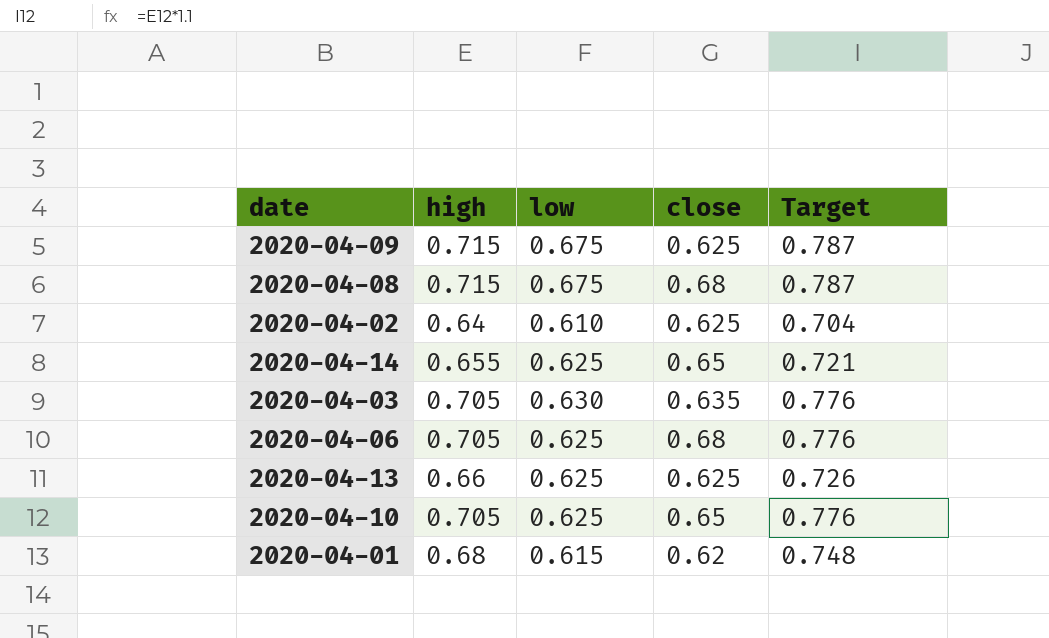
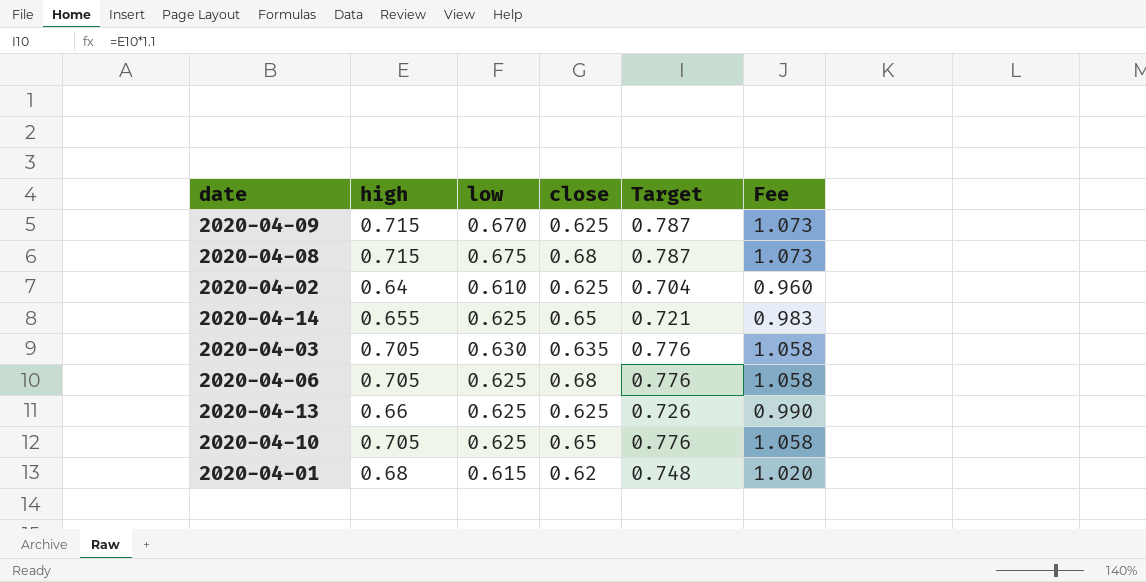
column Fee | formula: none -> [high] * 1.5
2020-04-09 | low: 0.675 -> 0.670

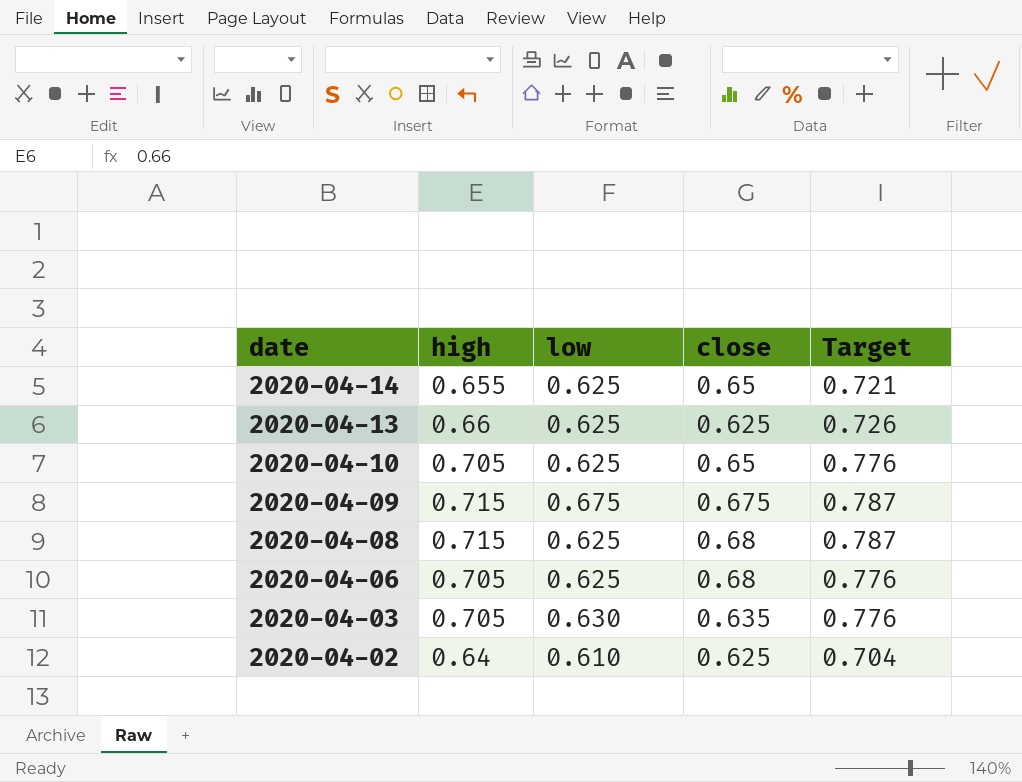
row order: none -> date descending
column Fee | formula: [high] * 1.5 -> none
row 2020-04-01: 0.68 | 0.615 | 0.62 | 0.748 | 1.020 -> none
2020-04-09 | low: 0.670 -> 0.675
2020-04-09 | close: 0.625 -> 0.675
2020-04-08 | low: 0.675 -> 0.625

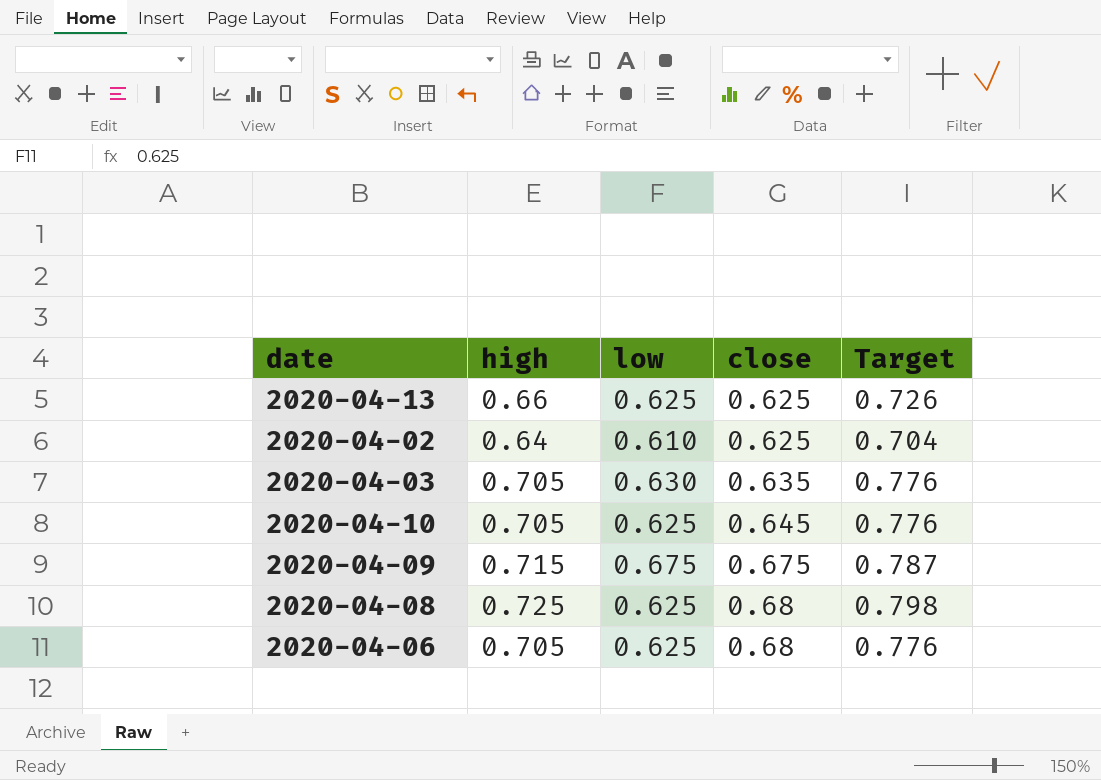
row order: date descending -> close ascending
row 2020-04-14: 0.655 | 0.625 | 0.65 | 0.721 -> none
2020-04-10 | close: 0.65 -> 0.645
2020-04-08 | high: 0.715 -> 0.725
2020-04-08 | Target: 0.787 -> 0.798

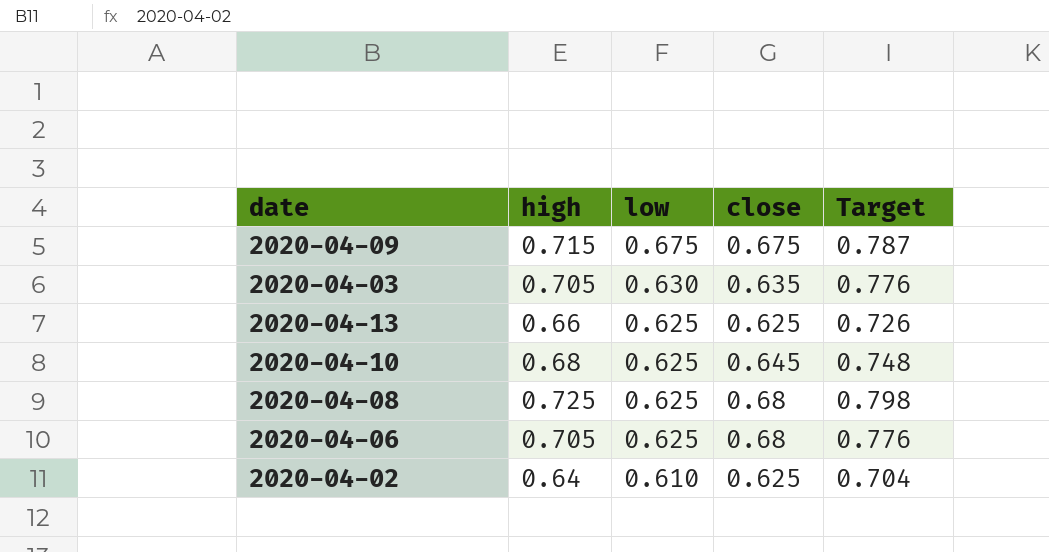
row order: close ascending -> low descending
2020-04-10 | high: 0.705 -> 0.68
2020-04-10 | Target: 0.776 -> 0.748

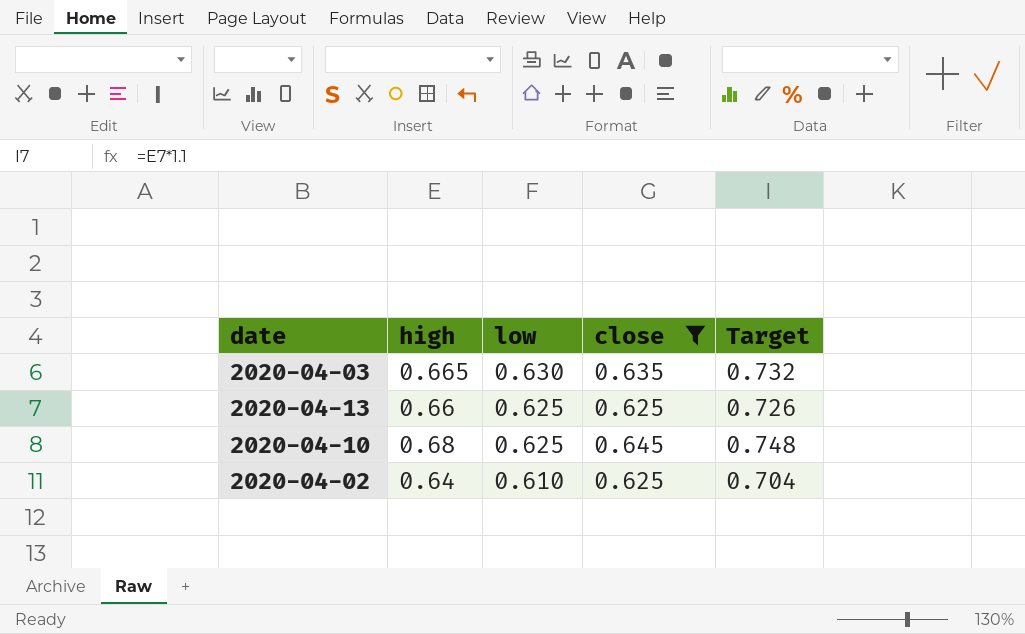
filter: none -> close <= 0.645
2020-04-03 | high: 0.705 -> 0.665
2020-04-03 | Target: 0.776 -> 0.732

